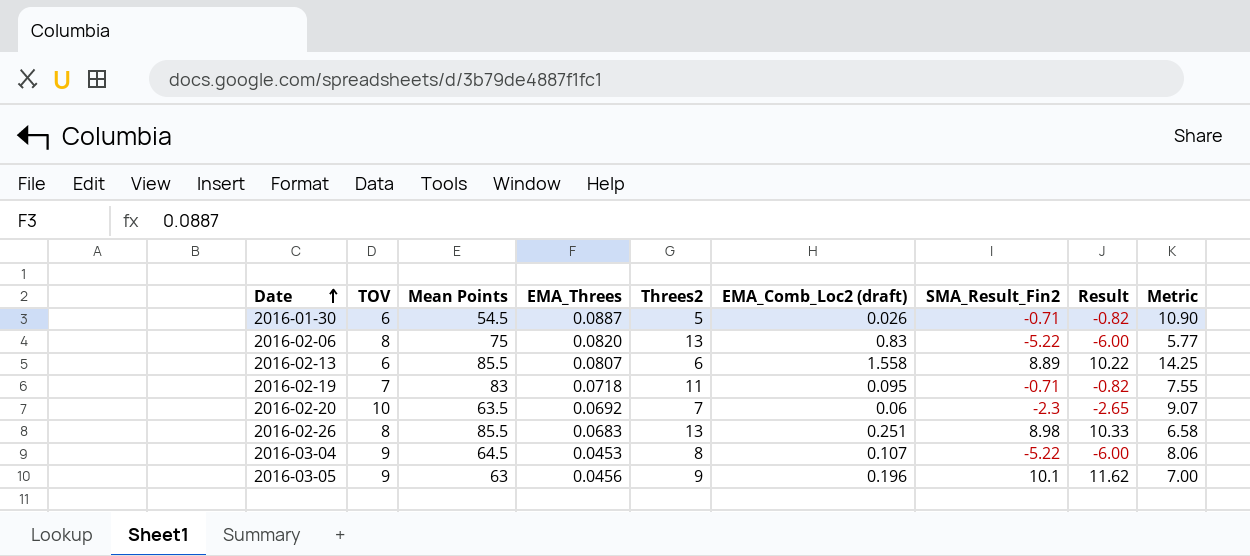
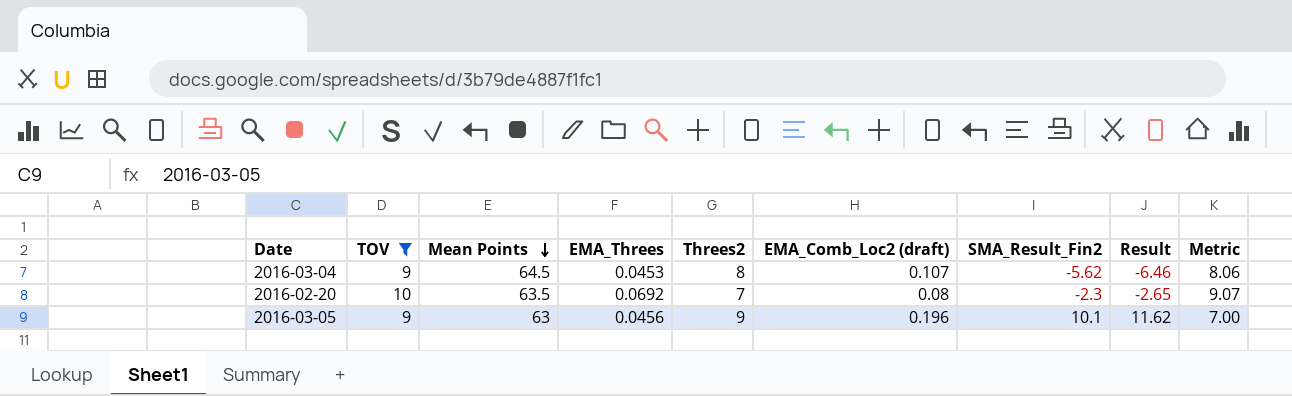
filter: none -> TOV >= 9
row order: Date ascending -> Mean Points descending
2016-03-04 | SMA_Result_Fin2: -5.22 -> -5.62
2016-03-04 | Result: -6.00 -> -6.46
2016-02-20 | EMA_Comb_Loc2 (draft): 0.06 -> 0.08

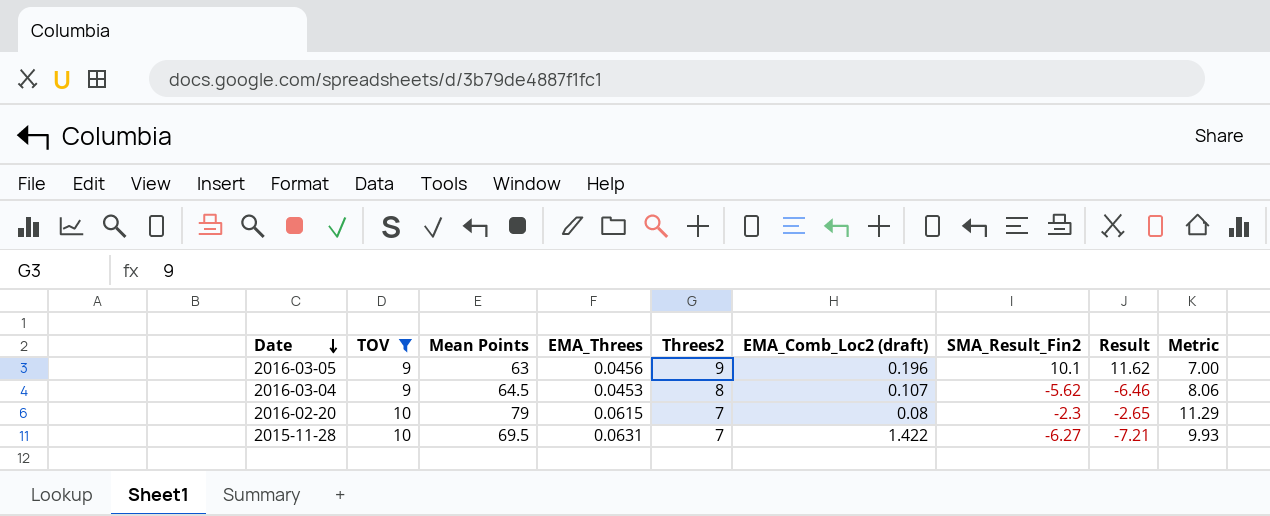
row order: Mean Points descending -> Date descending
2016-02-20 | Mean Points: 63.5 -> 79
2016-02-20 | EMA_Threes: 0.0692 -> 0.0615
2016-02-20 | Metric: 9.07 -> 11.29
row 2015-11-28: none -> 10 | 69.5 | 0.0631 | 7 | 1.422 | -6.27 | -7.21 | 9.93

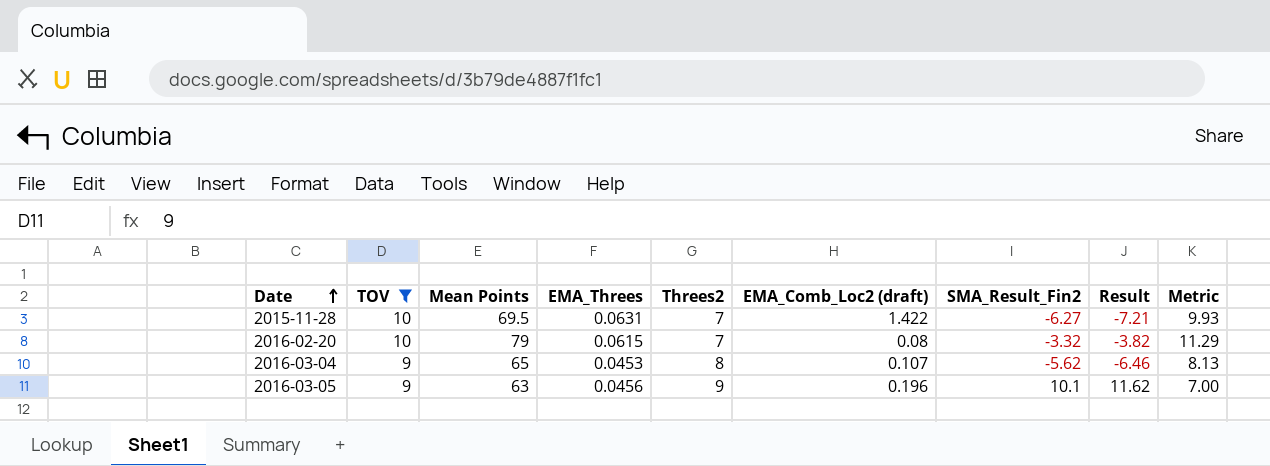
row order: Date descending -> Date ascending
2016-02-20 | SMA_Result_Fin2: -2.3 -> -3.32
2016-02-20 | Result: -2.65 -> -3.82
2016-03-04 | Mean Points: 64.5 -> 65
2016-03-04 | Metric: 8.06 -> 8.13

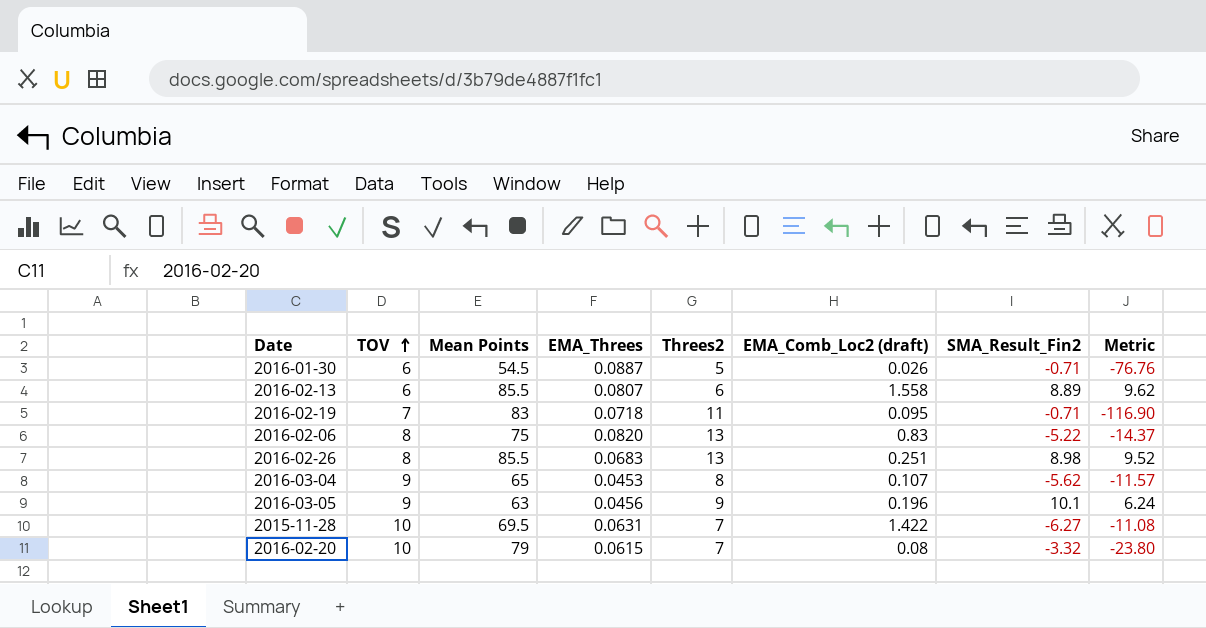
filter: TOV >= 9 -> none
row order: Date ascending -> TOV ascending
column Result | formula: [SMA_Result_Fin2] * 1.15 -> none
column Metric | formula: [Mean Points] / [Threes2] -> [Mean Points] / [SMA_Result_Fin2]

